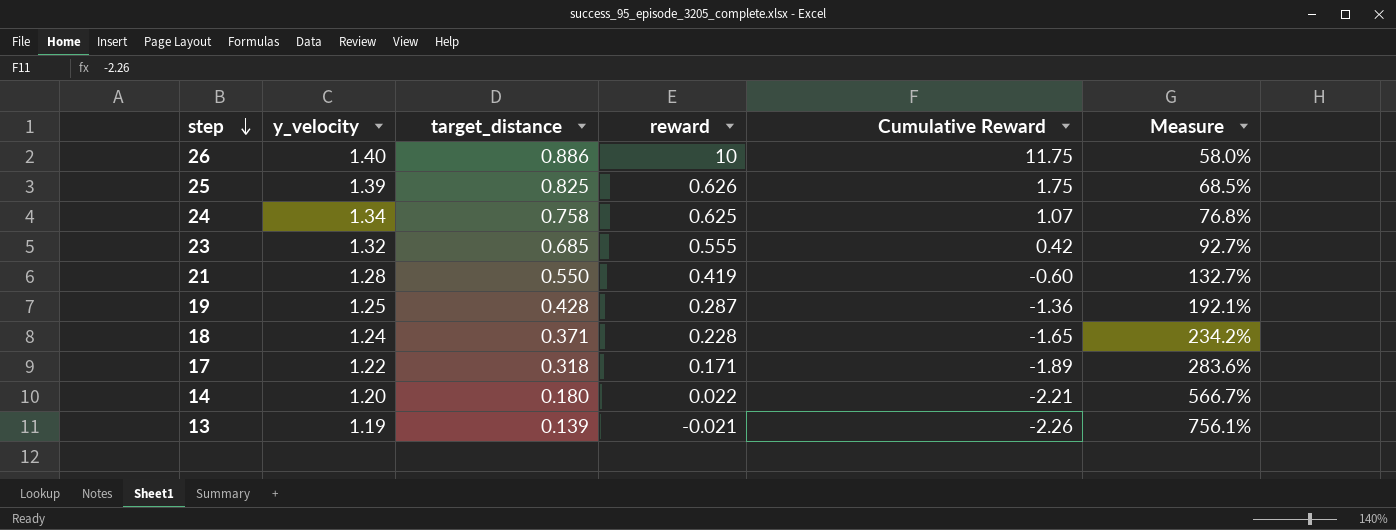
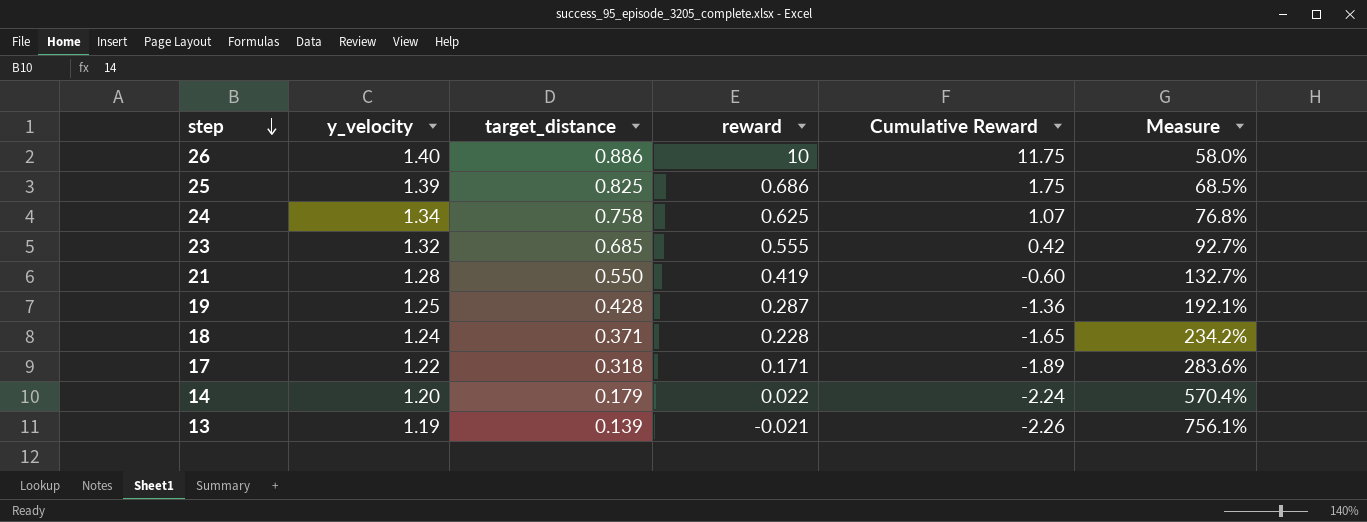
25 | reward: 0.626 -> 0.686
14 | target_distance: 0.180 -> 0.179
14 | Cumulative Reward: -2.21 -> -2.24
14 | Measure: 566.7% -> 570.4%

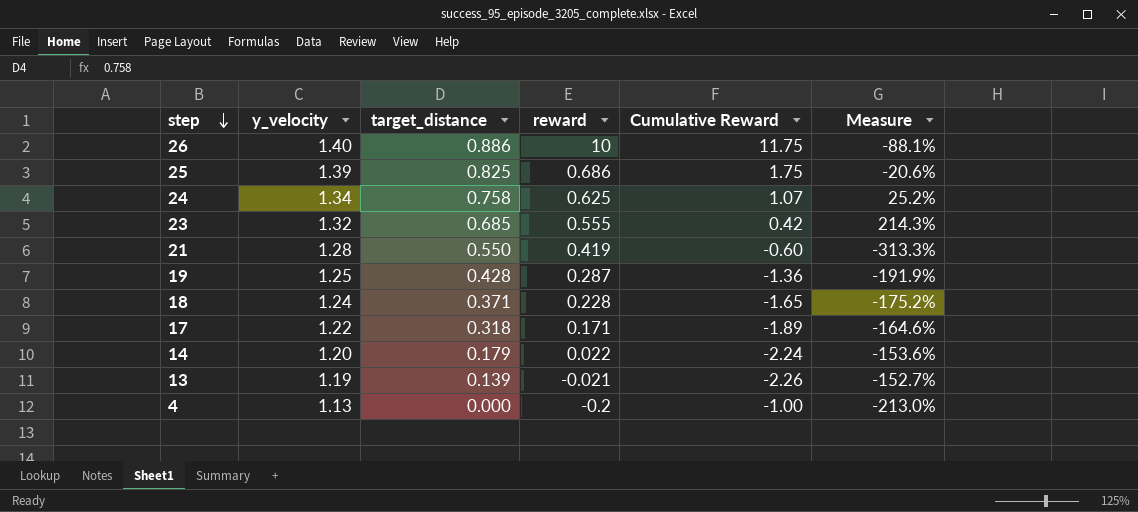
column Measure | formula: ([y_velocity] - [target_distance]) / [target_distance] -> ([y_velocity] - [Cumulative Reward]) / [Cumulative Reward]
row 4: none -> 1.13 | 0.000 | -0.2 | -1.00 | -213.0%

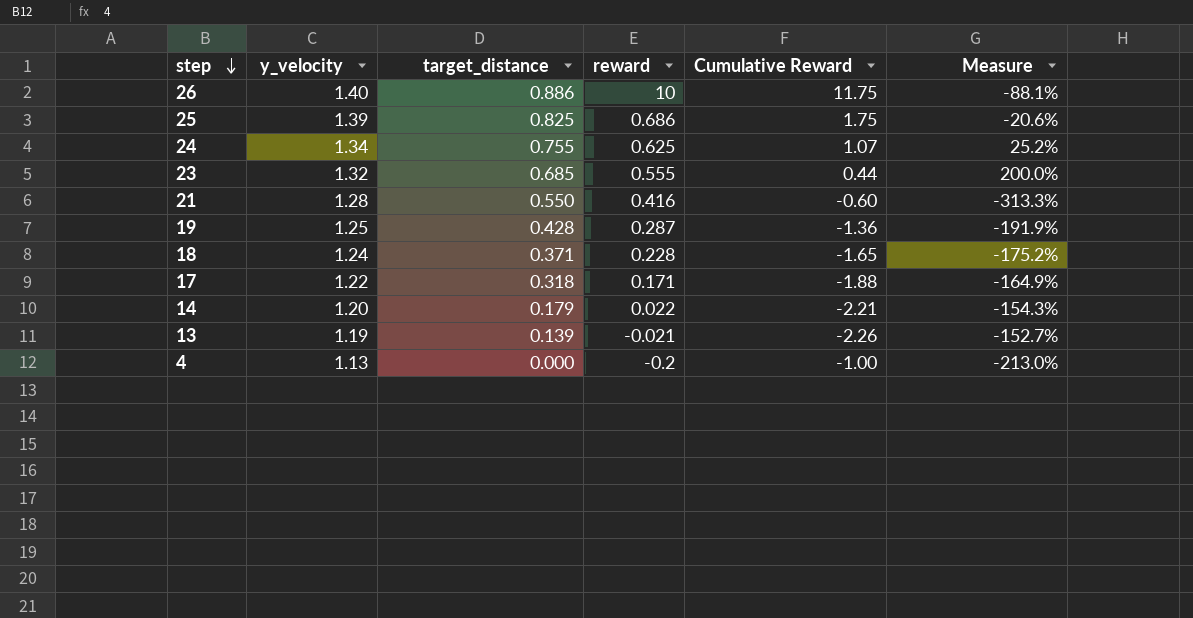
24 | target_distance: 0.758 -> 0.755
23 | Cumulative Reward: 0.42 -> 0.44
23 | Measure: 214.3% -> 200.0%
21 | reward: 0.419 -> 0.416
17 | Cumulative Reward: -1.89 -> -1.88
17 | Measure: -164.6% -> -164.9%
14 | Cumulative Reward: -2.24 -> -2.21
14 | Measure: -153.6% -> -154.3%

